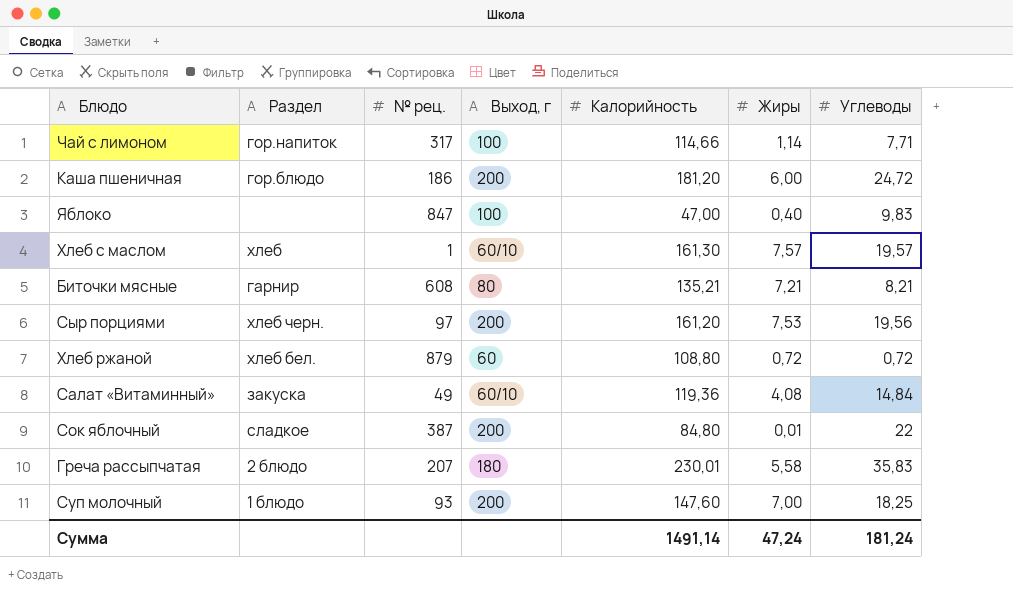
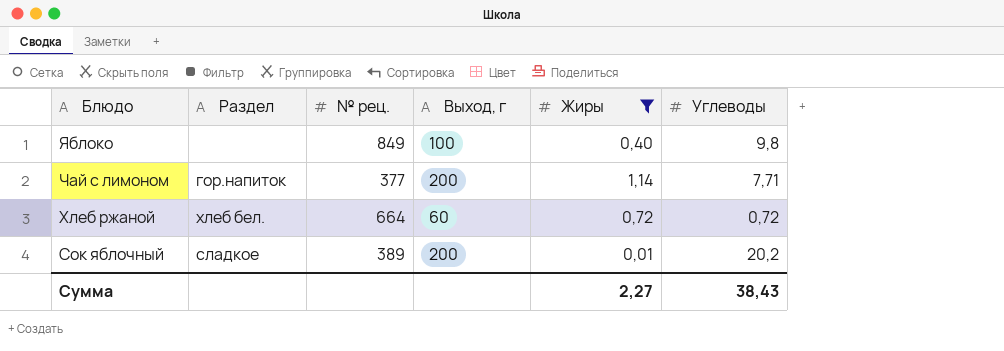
filter: none -> Жиры <= 1,14
row order: none -> Блюдо descending
column Калорийность | position: 5 -> none
Яблоко | № рец.: 847 -> 849
Яблоко | Углеводы: 9,83 -> 9,8
Чай с лимоном | № рец.: 317 -> 377
Чай с лимоном | Выход, г: 100 -> 200
Хлеб ржаной | № рец.: 879 -> 664
Сок яблочный | № рец.: 387 -> 389
Сок яблочный | Углеводы: 22 -> 20,2
Сумма | Жиры: 47,24 -> 2,27
Сумма | Углеводы: 181,24 -> 38,43

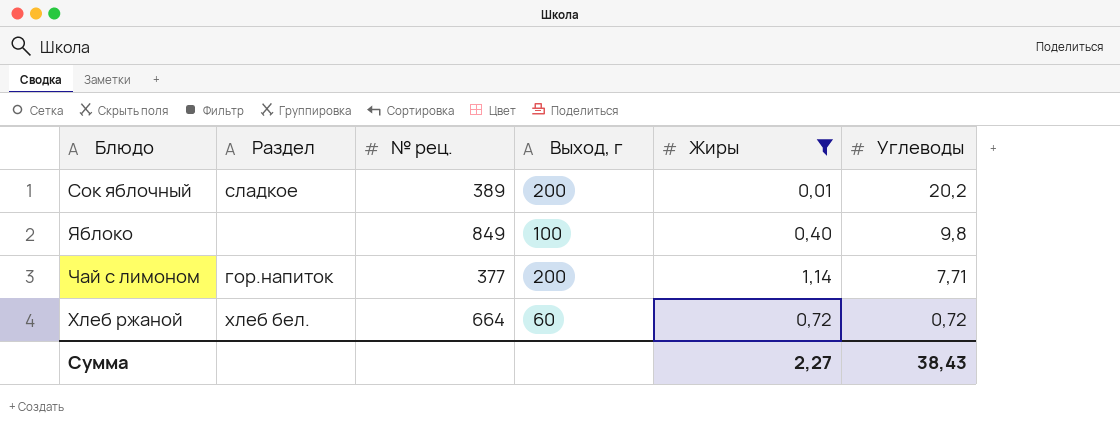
row order: Блюдо descending -> Углеводы descending

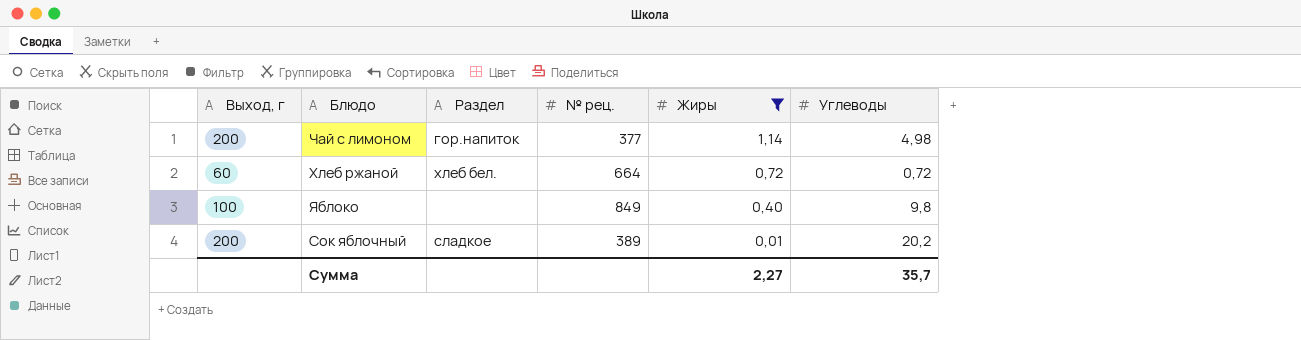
row order: Углеводы descending -> Жиры descending
column Выход, г | position: 4 -> 1
Чай с лимоном | Углеводы: 7,71 -> 4,98
Сумма | Углеводы: 38,43 -> 35,7

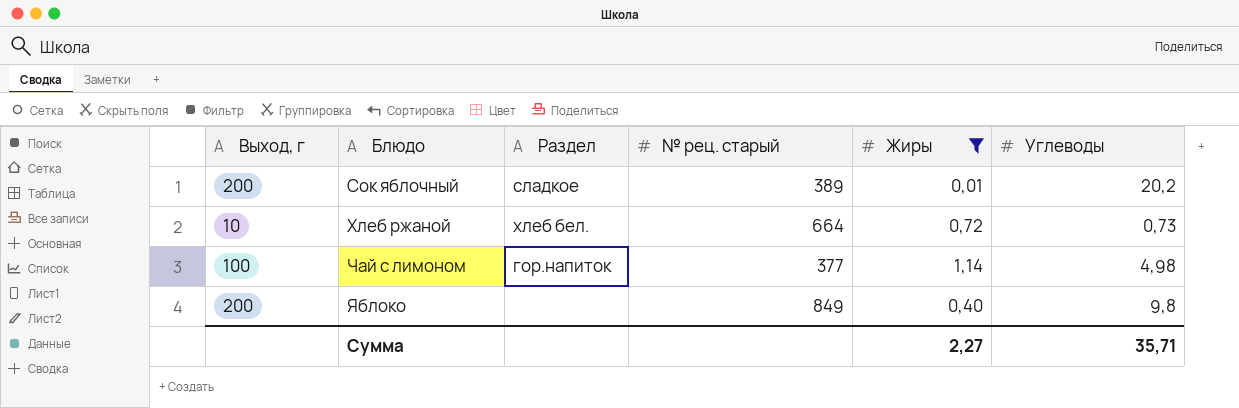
row order: Жиры descending -> Блюдо ascending
column name: № рец. -> № рец. старый
Хлеб ржаной | Выход, г: 60 -> 10
Хлеб ржаной | Углеводы: 0,72 -> 0,73
Чай с лимоном | Выход, г: 200 -> 100
Яблоко | Выход, г: 100 -> 200
Сумма | Углеводы: 35,7 -> 35,71

